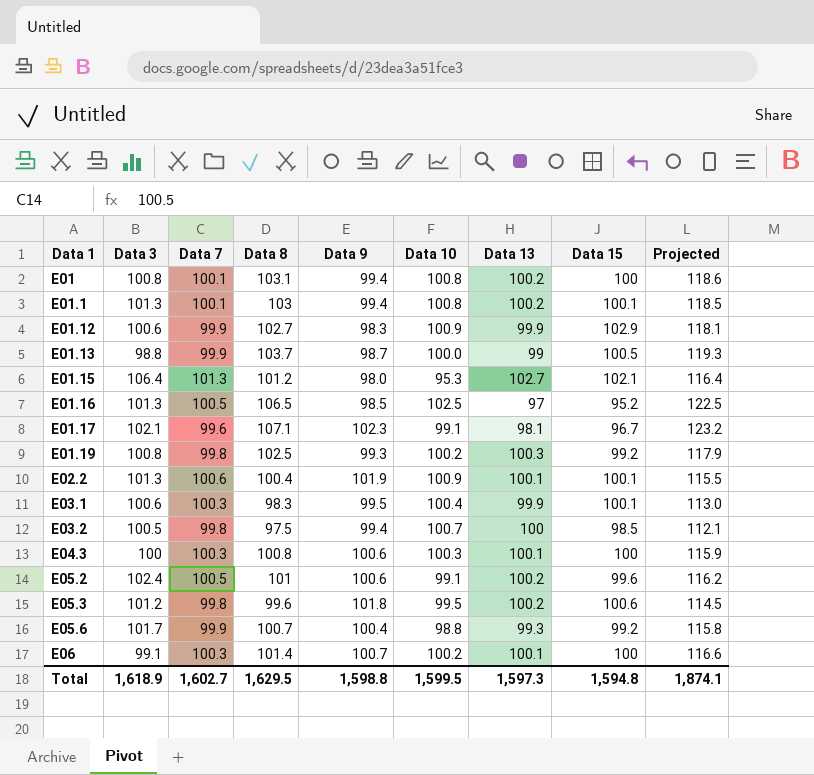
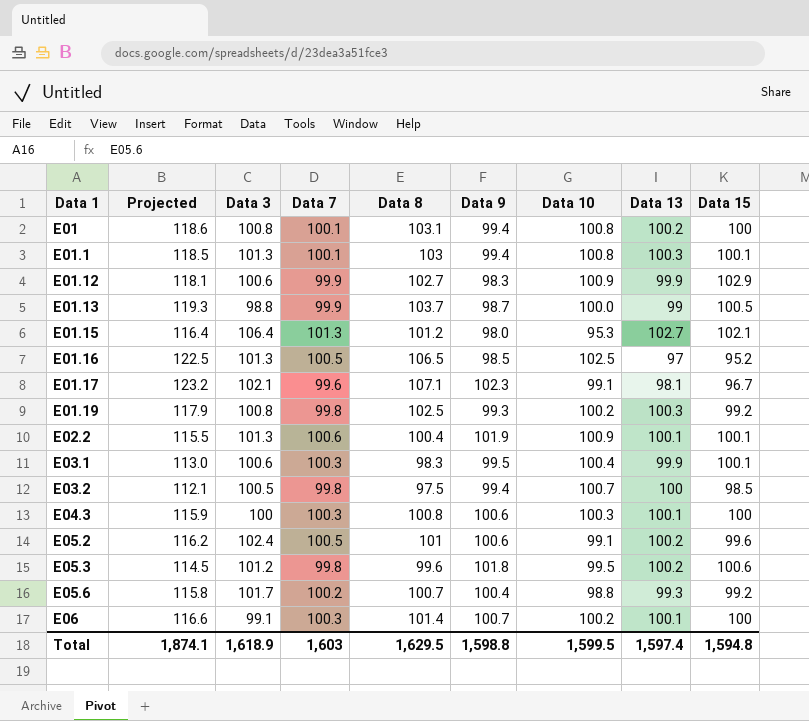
column Projected | position: 9 -> 2
E01.1 | Data 13: 100.2 -> 100.3
E05.6 | Data 7: 99.9 -> 100.2
Total | Data 7: 1,602.7 -> 1,603
Total | Data 13: 1,597.3 -> 1,597.4

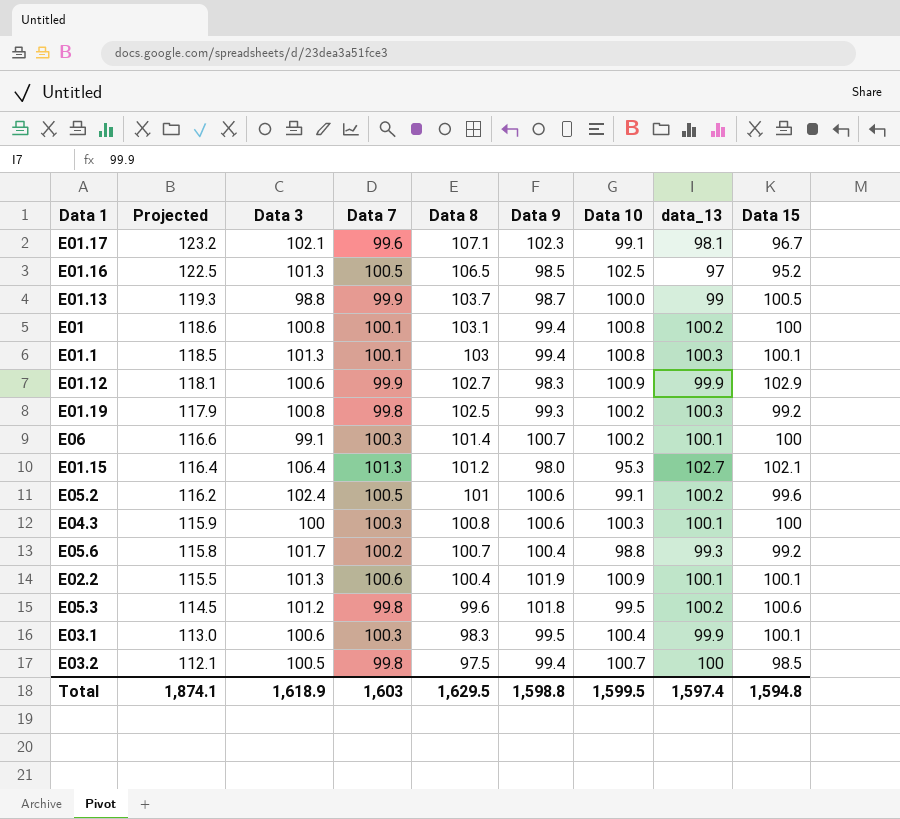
row order: Data 1 ascending -> Projected descending
column name: Data 13 -> data_13

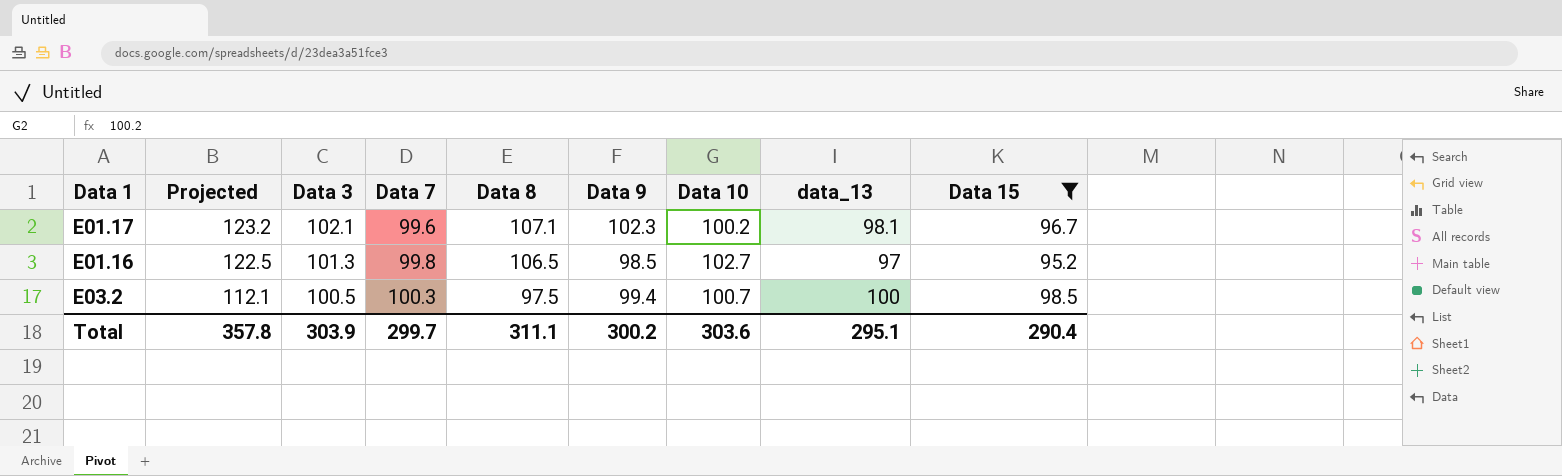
filter: none -> Data 15 <= 98.5
E01.17 | Data 10: 99.1 -> 100.2
E01.16 | Data 7: 100.5 -> 99.8
E01.16 | Data 10: 102.5 -> 102.7
E03.2 | Data 7: 99.8 -> 100.3
Total | Projected: 1,874.1 -> 357.8
Total | Data 3: 1,618.9 -> 303.9
Total | Data 7: 1,603 -> 299.7
Total | Data 8: 1,629.5 -> 311.1
Total | Data 9: 1,598.8 -> 300.2
Total | Data 10: 1,599.5 -> 303.6
Total | data_13: 1,597.4 -> 295.1
Total | Data 15: 1,594.8 -> 290.4

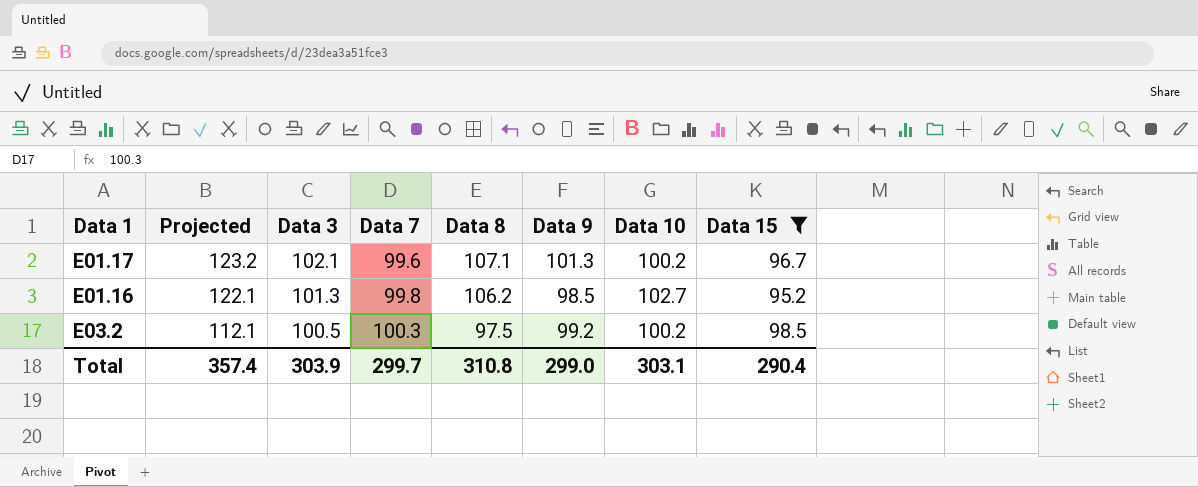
column data_13 | position: 8 -> none
E01.17 | Data 9: 102.3 -> 101.3
E01.16 | Projected: 122.5 -> 122.1
E01.16 | Data 8: 106.5 -> 106.2
E03.2 | Data 9: 99.4 -> 99.2
E03.2 | Data 10: 100.7 -> 100.2
Total | Projected: 357.8 -> 357.4
Total | Data 8: 311.1 -> 310.8
Total | Data 9: 300.2 -> 299.0
Total | Data 10: 303.6 -> 303.1

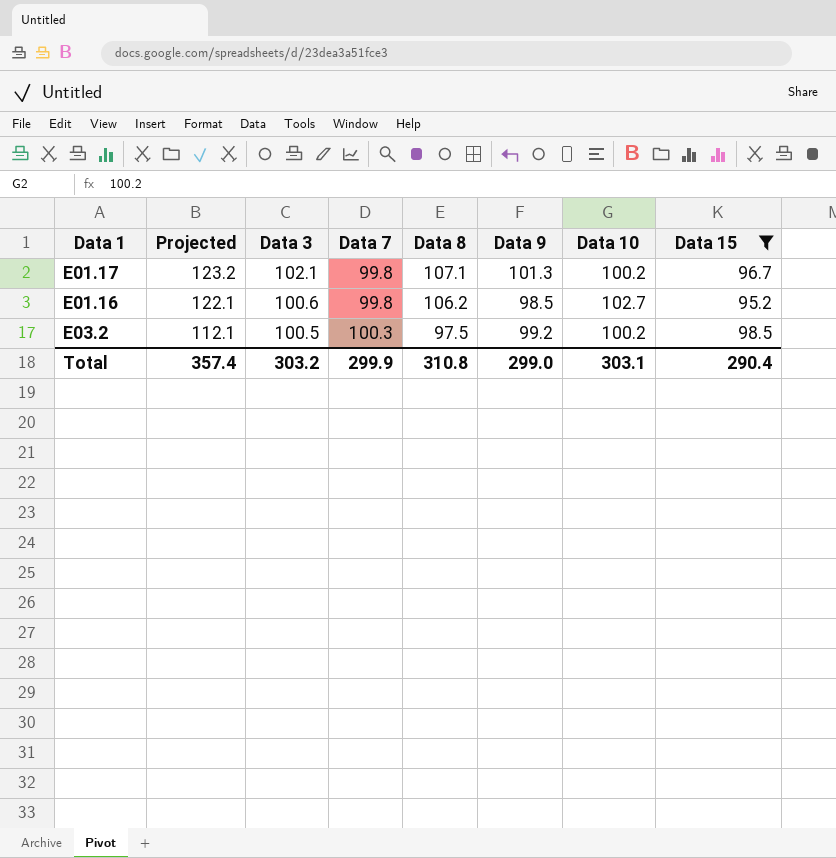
E01.17 | Data 7: 99.6 -> 99.8
E01.16 | Data 3: 101.3 -> 100.6
Total | Data 3: 303.9 -> 303.2
Total | Data 7: 299.7 -> 299.9

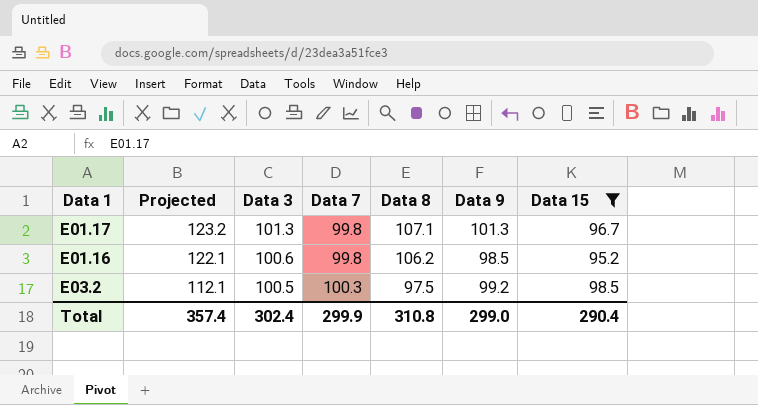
column Data 10 | position: 7 -> none
E01.17 | Data 3: 102.1 -> 101.3
Total | Data 3: 303.2 -> 302.4

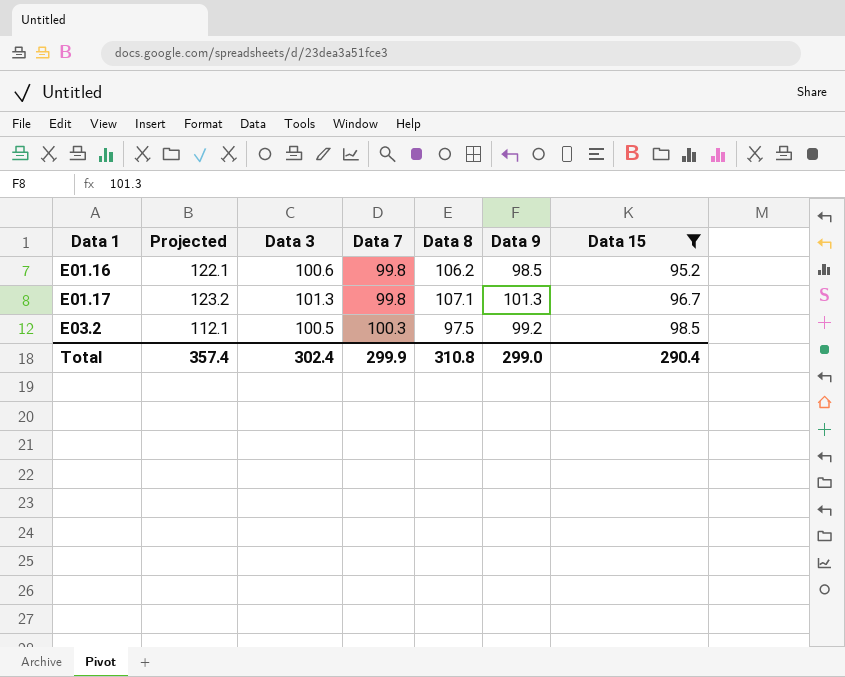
row order: Projected descending -> Data 1 ascending

